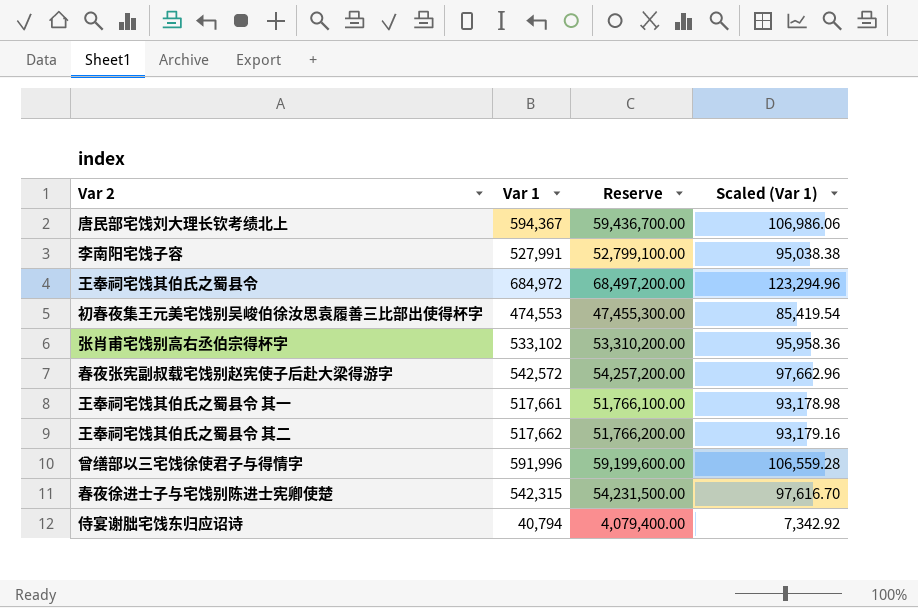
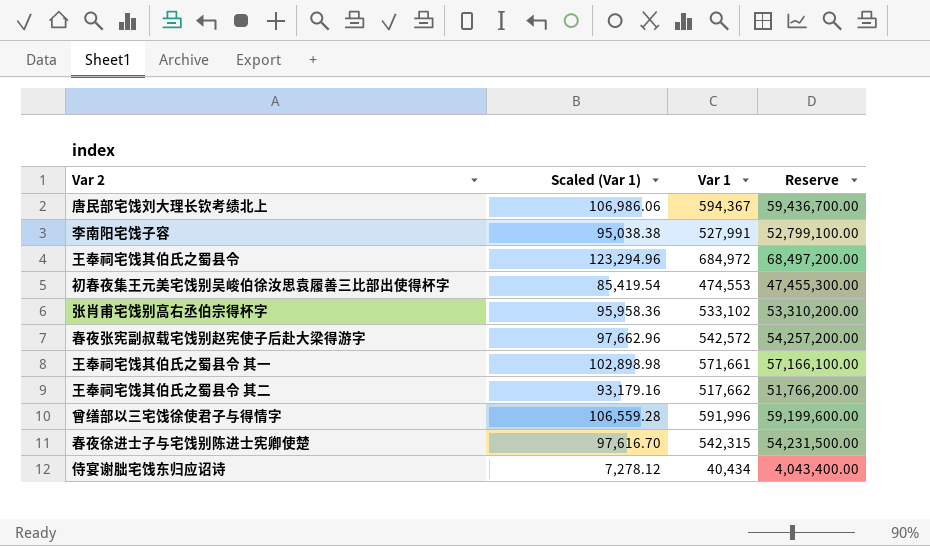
column Scaled (Var 1) | position: 4 -> 2
王奉祠宅饯其伯氏之蜀县令 其一 | Scaled (Var 1): 93,178.98 -> 102,898.98
王奉祠宅饯其伯氏之蜀县令 其一 | Var 1: 517,661 -> 571,661
王奉祠宅饯其伯氏之蜀县令 其一 | Reserve: 51,766,100.00 -> 57,166,100.00
侍宴谢朏宅饯东归应诏诗 | Scaled (Var 1): 7,342.92 -> 7,278.12
侍宴谢朏宅饯东归应诏诗 | Var 1: 40,794 -> 40,434
侍宴谢朏宅饯东归应诏诗 | Reserve: 4,079,400.00 -> 4,043,400.00

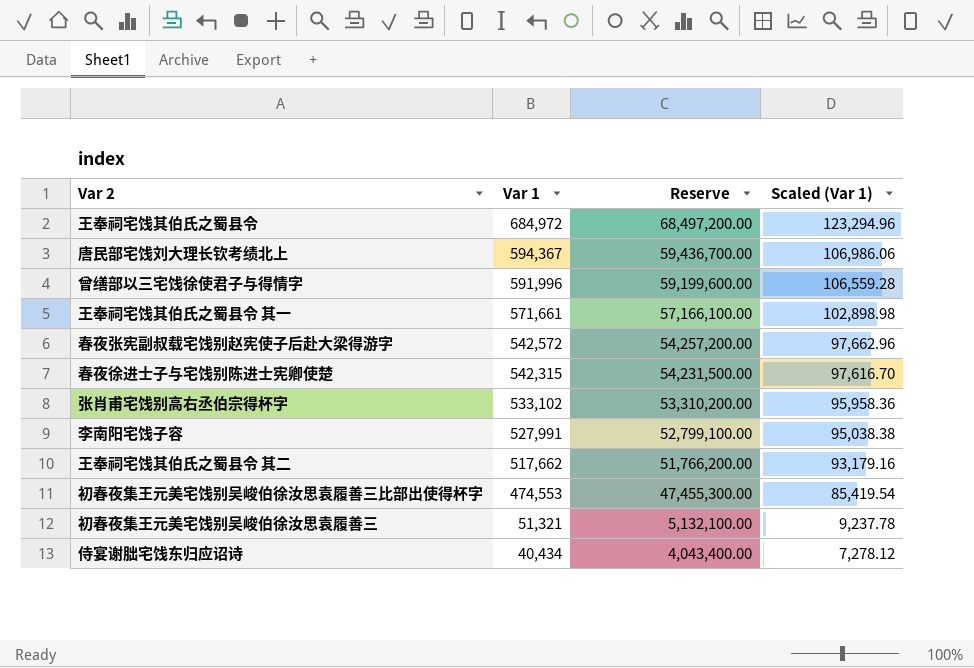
row order: none -> Var 1 descending
column Scaled (Var 1) | position: 2 -> 4
row 初春夜集王元美宅饯别吴峻伯徐汝思袁履善三: none -> 51,321 | 5,132,100.00 | 9,237.78

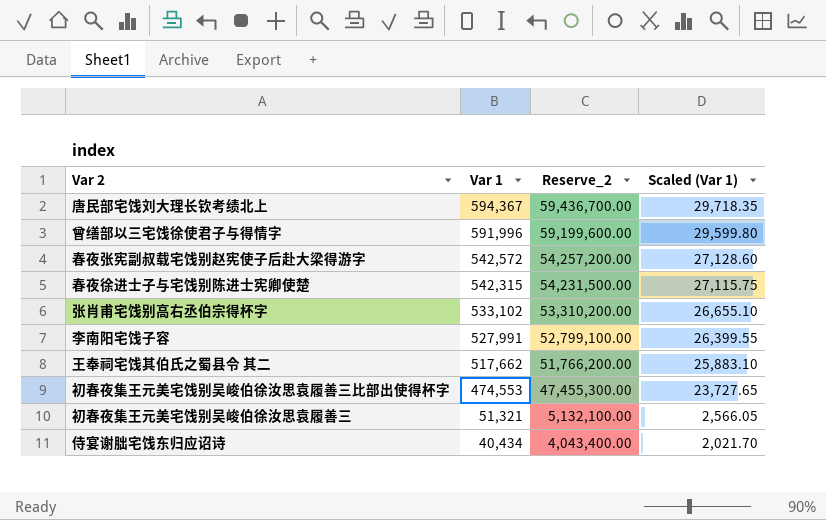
column name: Reserve -> Reserve_2
column Scaled (Var 1) | formula: [Var 1] * 0.18 -> [Var 1] * 0.05
row 王奉祠宅饯其伯氏之蜀县令: 684,972 | 68,497,200.00 | 123,294.96 -> none
row 王奉祠宅饯其伯氏之蜀县令 其一: 571,661 | 57,166,100.00 | 102,898.98 -> none

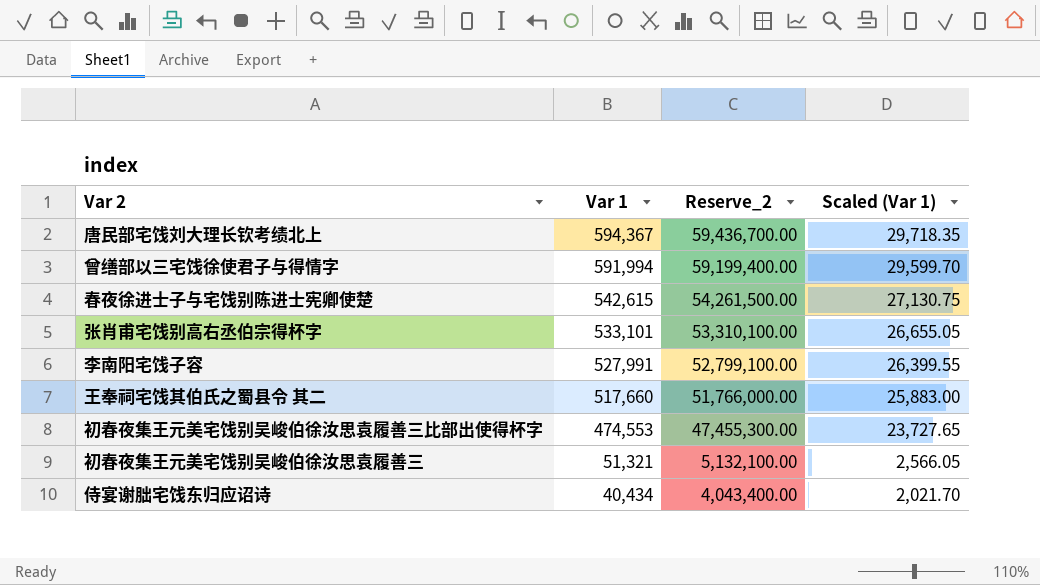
row 春夜张宪副叔载宅饯别赵宪使子后赴大梁得游字: 542,572 | 54,257,200.00 | 27,128.60 -> none
曾缮部以三宅饯徐使君子与得情字 | Var 1: 591,996 -> 591,994
曾缮部以三宅饯徐使君子与得情字 | Reserve_2: 59,199,600.00 -> 59,199,400.00
曾缮部以三宅饯徐使君子与得情字 | Scaled (Var 1): 29,599.80 -> 29,599.70
春夜徐进士子与宅饯别陈进士宪卿使楚 | Var 1: 542,315 -> 542,615
春夜徐进士子与宅饯别陈进士宪卿使楚 | Reserve_2: 54,231,500.00 -> 54,261,500.00
春夜徐进士子与宅饯别陈进士宪卿使楚 | Scaled (Var 1): 27,115.75 -> 27,130.75
张肖甫宅饯别高右丞伯宗得杯字 | Var 1: 533,102 -> 533,101
张肖甫宅饯别高右丞伯宗得杯字 | Reserve_2: 53,310,200.00 -> 53,310,100.00
张肖甫宅饯别高右丞伯宗得杯字 | Scaled (Var 1): 26,655.10 -> 26,655.05
王奉祠宅饯其伯氏之蜀县令 其二 | Var 1: 517,662 -> 517,660
王奉祠宅饯其伯氏之蜀县令 其二 | Reserve_2: 51,766,200.00 -> 51,766,000.00
王奉祠宅饯其伯氏之蜀县令 其二 | Scaled (Var 1): 25,883.10 -> 25,883.00

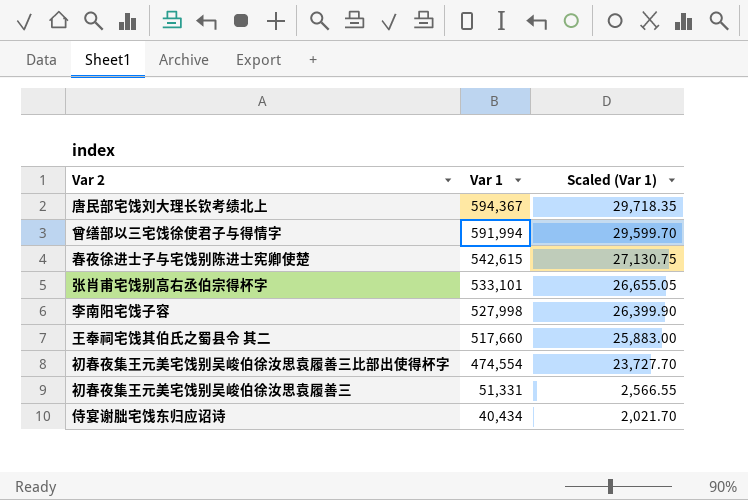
column Reserve_2 | formula: [Var 1] * 100 -> none
李南阳宅饯子容 | Var 1: 527,991 -> 527,998
李南阳宅饯子容 | Scaled (Var 1): 26,399.55 -> 26,399.90
初春夜集王元美宅饯别吴峻伯徐汝思袁履善三比部出使得杯字 | Var 1: 474,553 -> 474,554
初春夜集王元美宅饯别吴峻伯徐汝思袁履善三比部出使得杯字 | Scaled (Var 1): 23,727.65 -> 23,727.70
初春夜集王元美宅饯别吴峻伯徐汝思袁履善三 | Var 1: 51,321 -> 51,331
初春夜集王元美宅饯别吴峻伯徐汝思袁履善三 | Scaled (Var 1): 2,566.05 -> 2,566.55

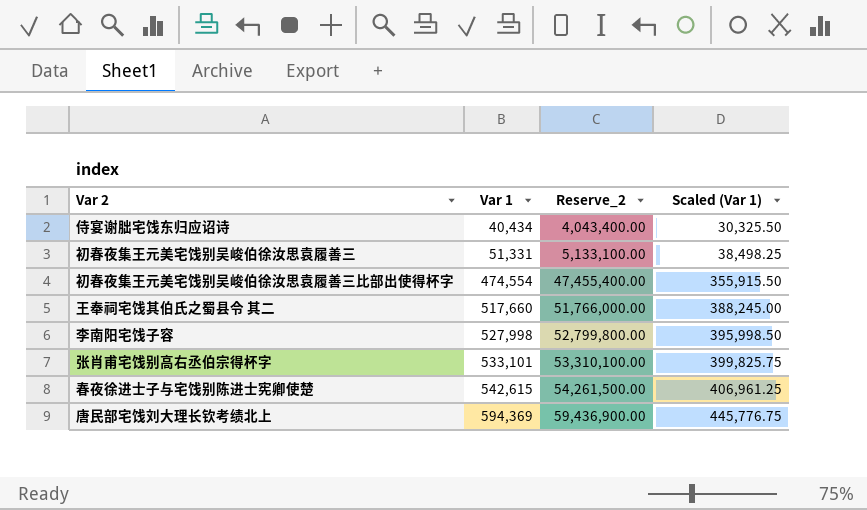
row order: Var 1 descending -> Var 1 ascending
column Reserve_2 | formula: none -> [Var 1] * 100
column Scaled (Var 1) | formula: [Var 1] * 0.05 -> [Var 1] * 0.75
row 曾缮部以三宅饯徐使君子与得情字: 591,994 | 29,599.70 -> none
唐民部宅饯刘大理长钦考绩北上 | Var 1: 594,367 -> 594,369

